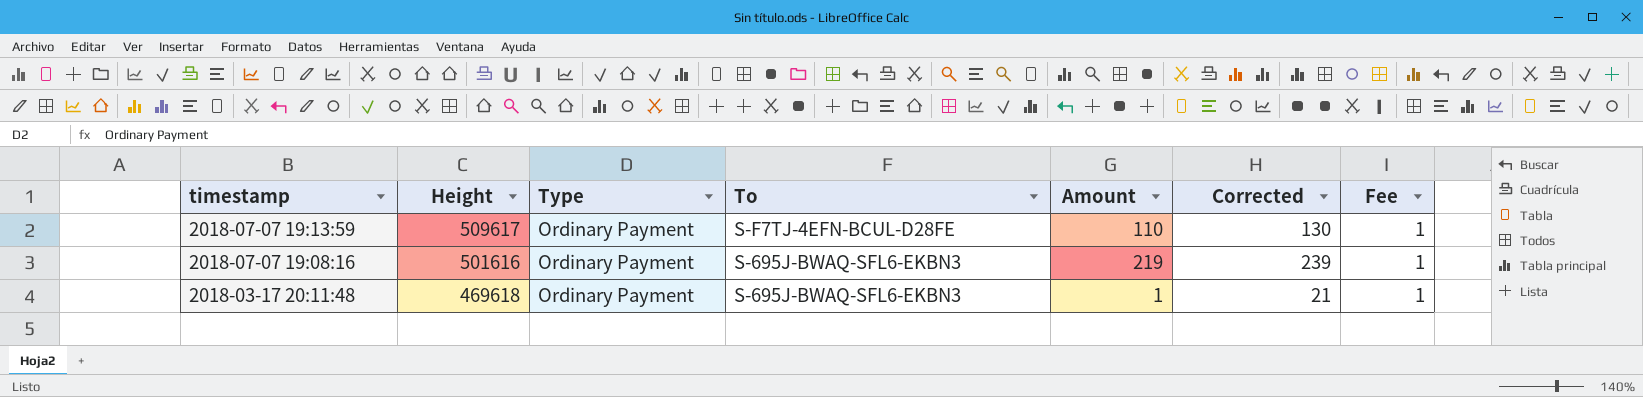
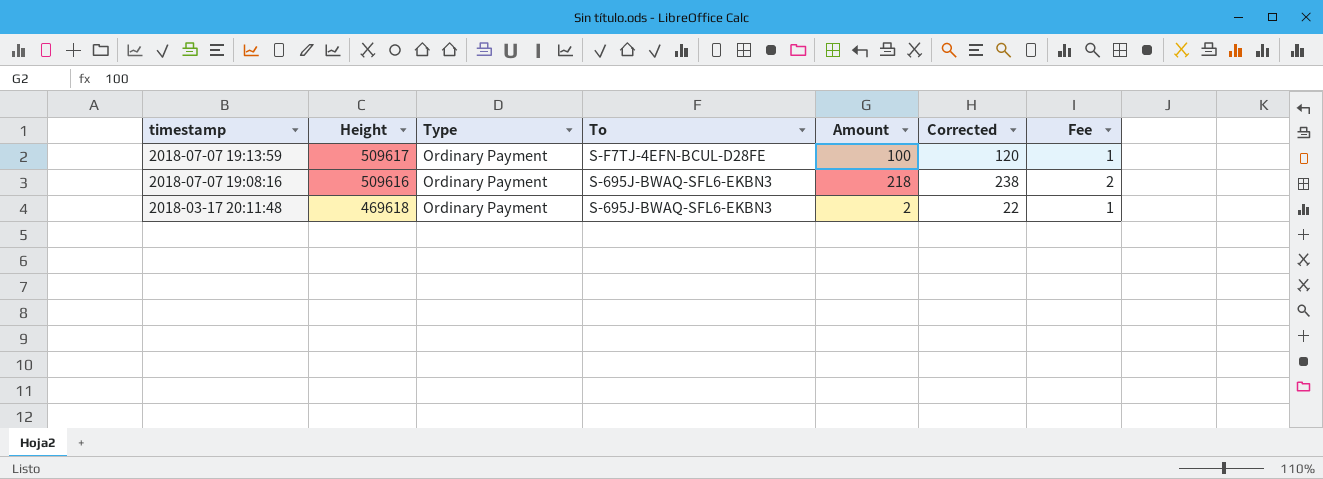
2018-07-07 19:13:59 | Amount: 110 -> 100
2018-07-07 19:13:59 | Corrected: 130 -> 120
2018-07-07 19:08:16 | Height: 501616 -> 509616
2018-07-07 19:08:16 | Amount: 219 -> 218
2018-07-07 19:08:16 | Corrected: 239 -> 238
2018-07-07 19:08:16 | Fee: 1 -> 2
2018-03-17 20:11:48 | Amount: 1 -> 2
2018-03-17 20:11:48 | Corrected: 21 -> 22

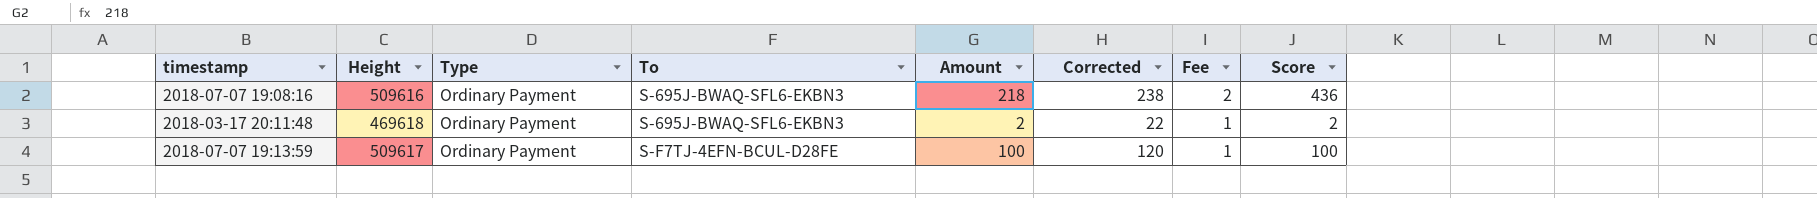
row order: timestamp descending -> To ascending
column Score | formula: none -> [Amount] * [Fee]

